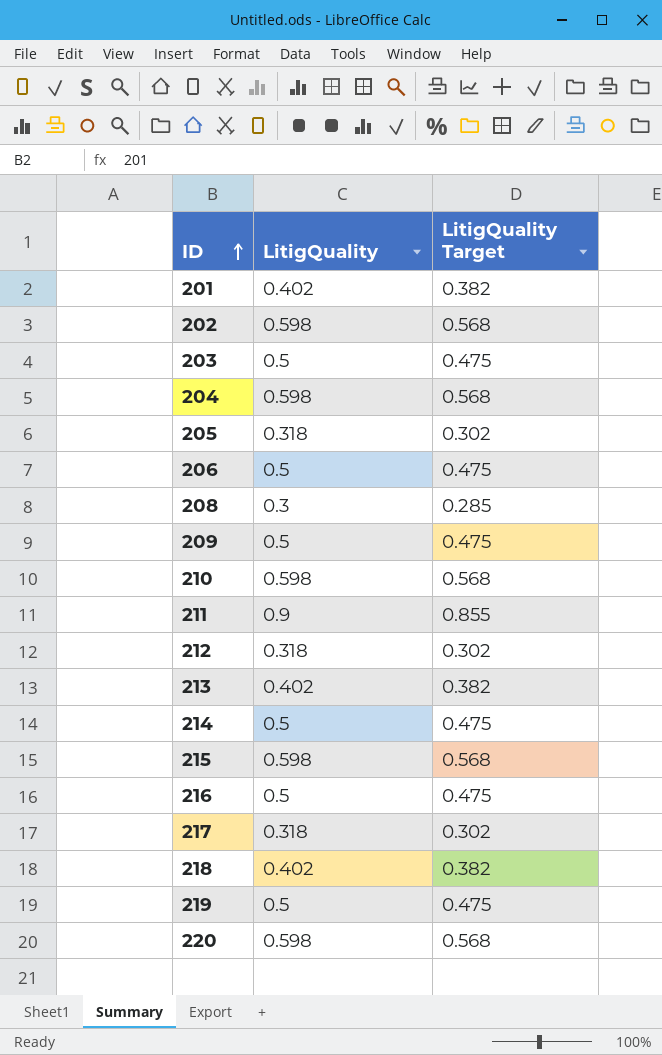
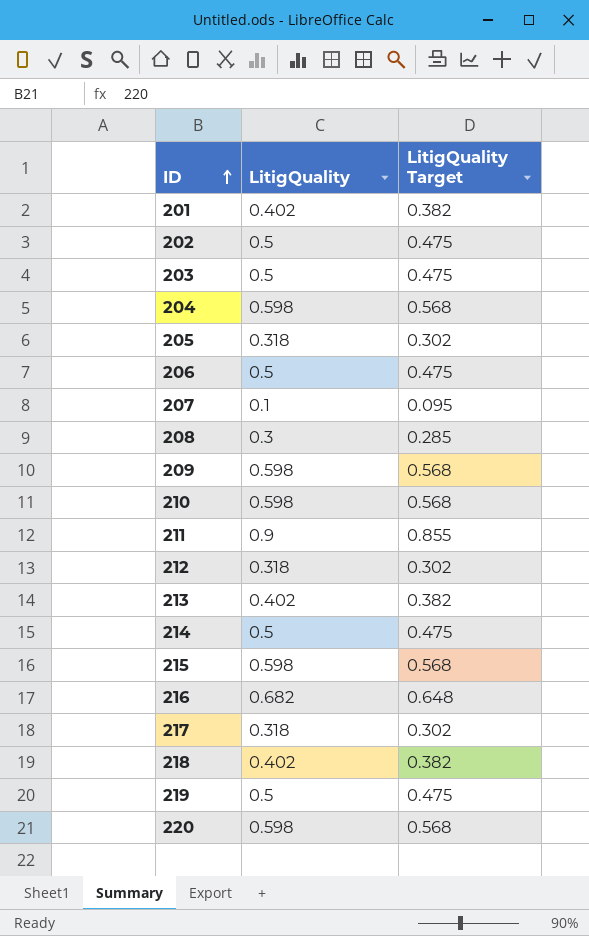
202 | LitigQuality: 0.598 -> 0.5
202 | LitigQuality Target: 0.568 -> 0.475
row 207: none -> 0.1 | 0.095
209 | LitigQuality: 0.5 -> 0.598
209 | LitigQuality Target: 0.475 -> 0.568
216 | LitigQuality: 0.5 -> 0.682
216 | LitigQuality Target: 0.475 -> 0.648

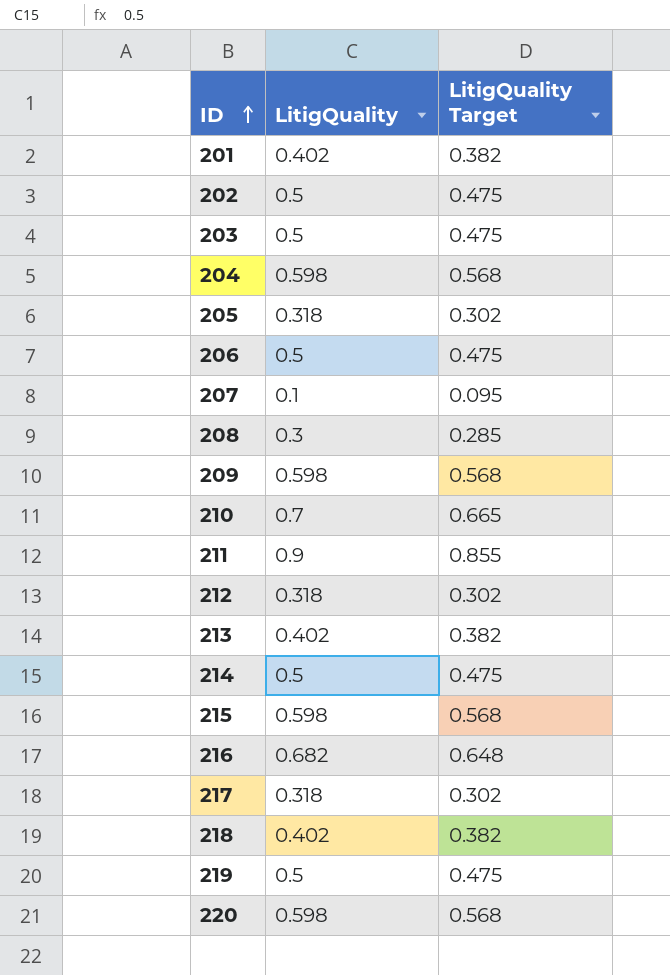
210 | LitigQuality: 0.598 -> 0.7
210 | LitigQuality Target: 0.568 -> 0.665

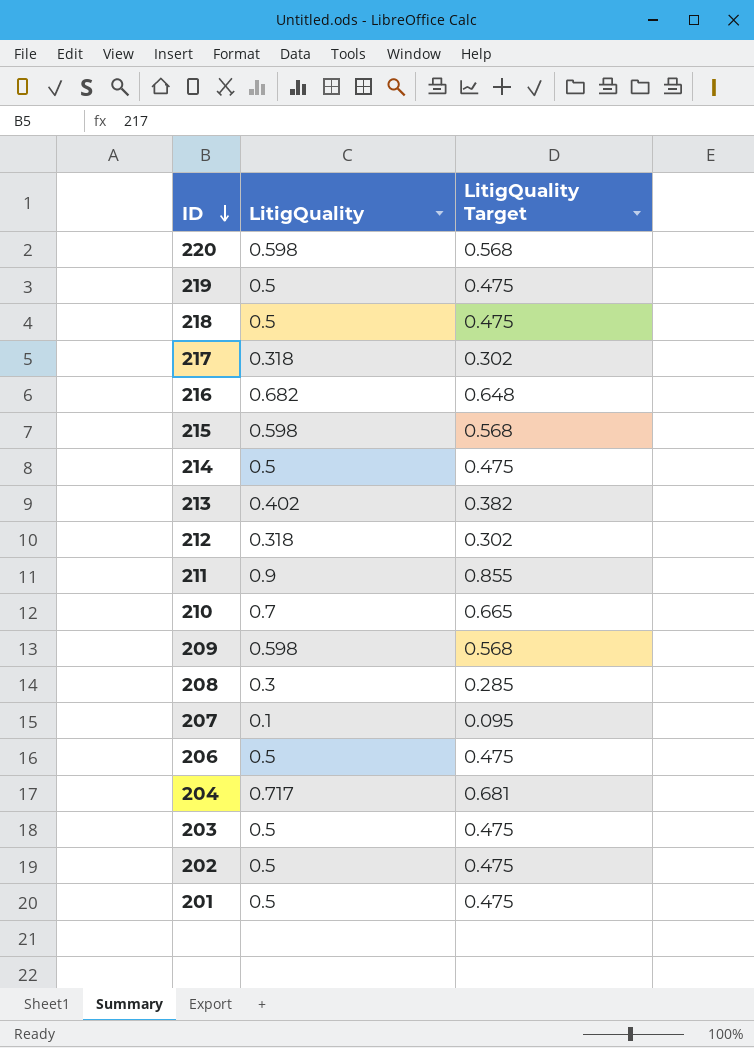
row order: ID ascending -> ID descending
row 205: 0.318 | 0.302 -> none
218 | LitigQuality: 0.402 -> 0.5
218 | LitigQuality Target: 0.382 -> 0.475
204 | LitigQuality: 0.598 -> 0.717
204 | LitigQuality Target: 0.568 -> 0.681
201 | LitigQuality: 0.402 -> 0.5
201 | LitigQuality Target: 0.382 -> 0.475

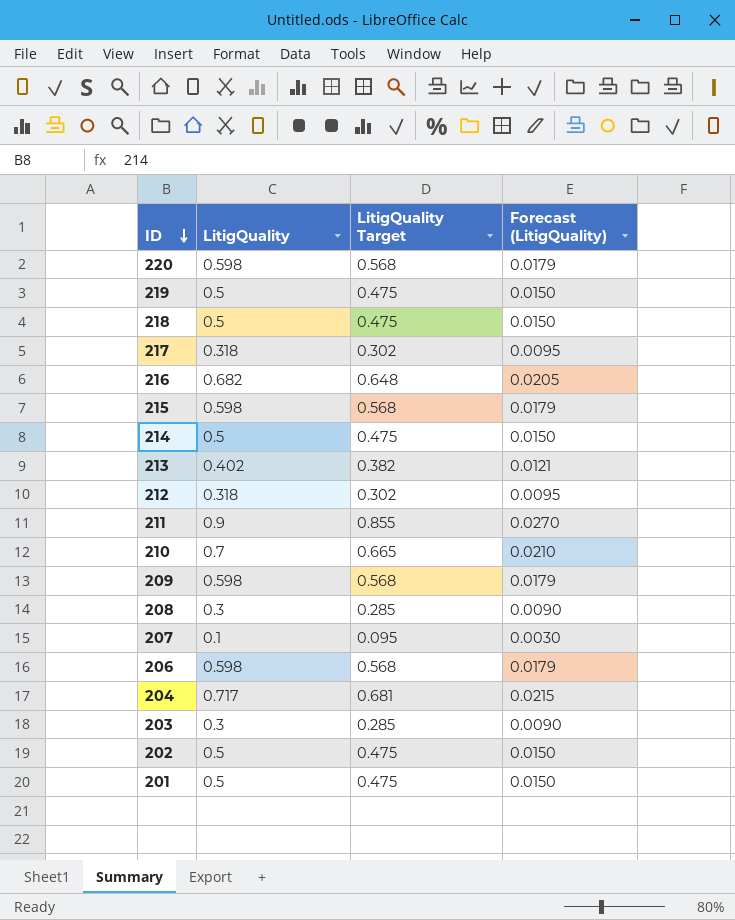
column Forecast (LitigQuality) | formula: none -> [LitigQuality] * 0.03
206 | LitigQuality: 0.5 -> 0.598
206 | LitigQuality Target: 0.475 -> 0.568
203 | LitigQuality: 0.5 -> 0.3
203 | LitigQuality Target: 0.475 -> 0.285

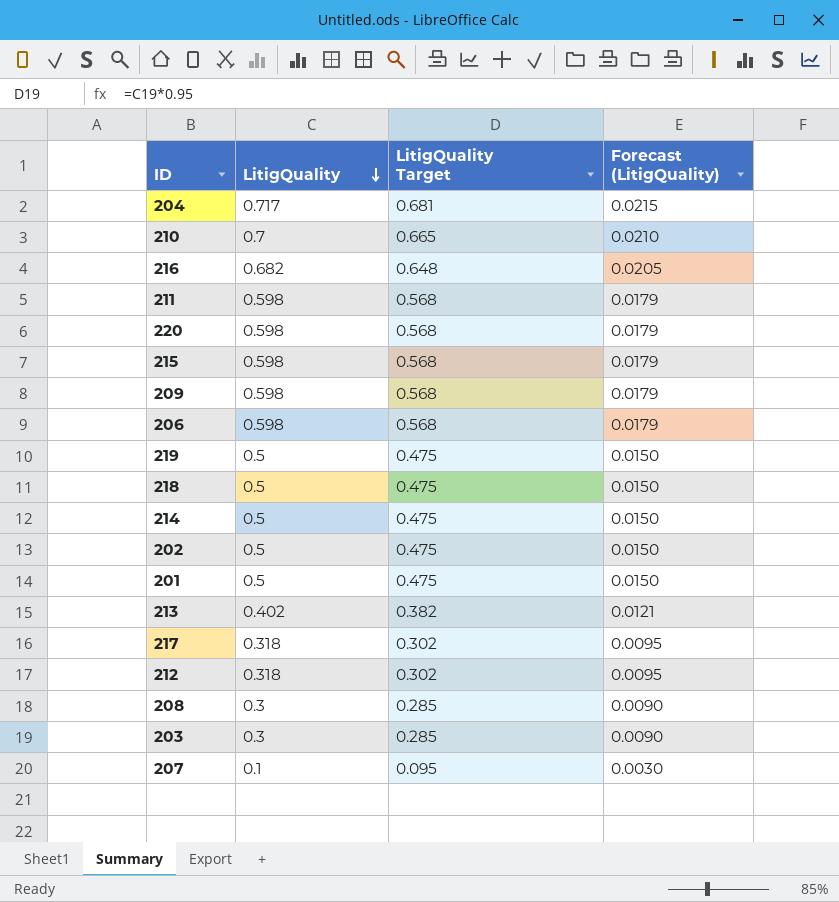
row order: ID descending -> LitigQuality descending
211 | LitigQuality: 0.9 -> 0.598
211 | LitigQuality Target: 0.855 -> 0.568
211 | Forecast (LitigQuality): 0.0270 -> 0.0179

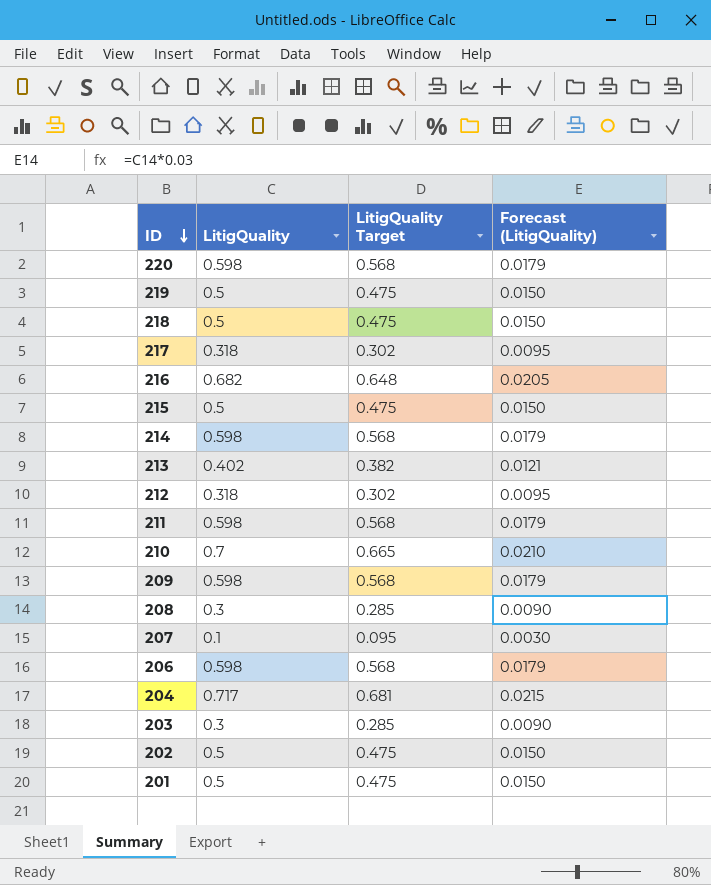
row order: LitigQuality descending -> ID descending
215 | LitigQuality: 0.598 -> 0.5
215 | LitigQuality Target: 0.568 -> 0.475
215 | Forecast (LitigQuality): 0.0179 -> 0.0150
214 | LitigQuality: 0.5 -> 0.598
214 | LitigQuality Target: 0.475 -> 0.568
214 | Forecast (LitigQuality): 0.0150 -> 0.0179

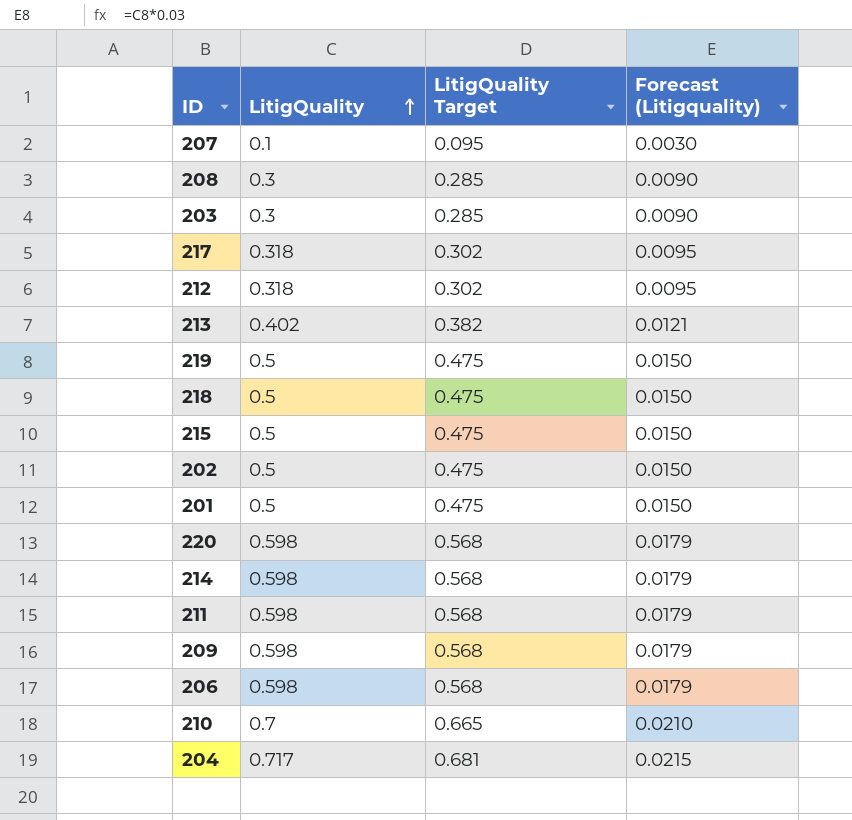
row order: ID descending -> LitigQuality ascending
column name: Forecast (LitigQuality) -> Forecast (Litigquality)
row 216: 0.682 | 0.648 | 0.0205 -> none

